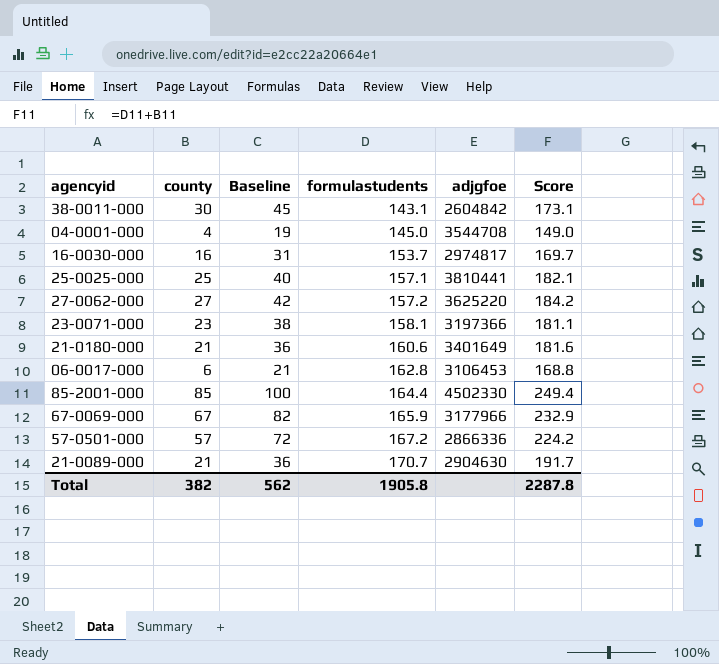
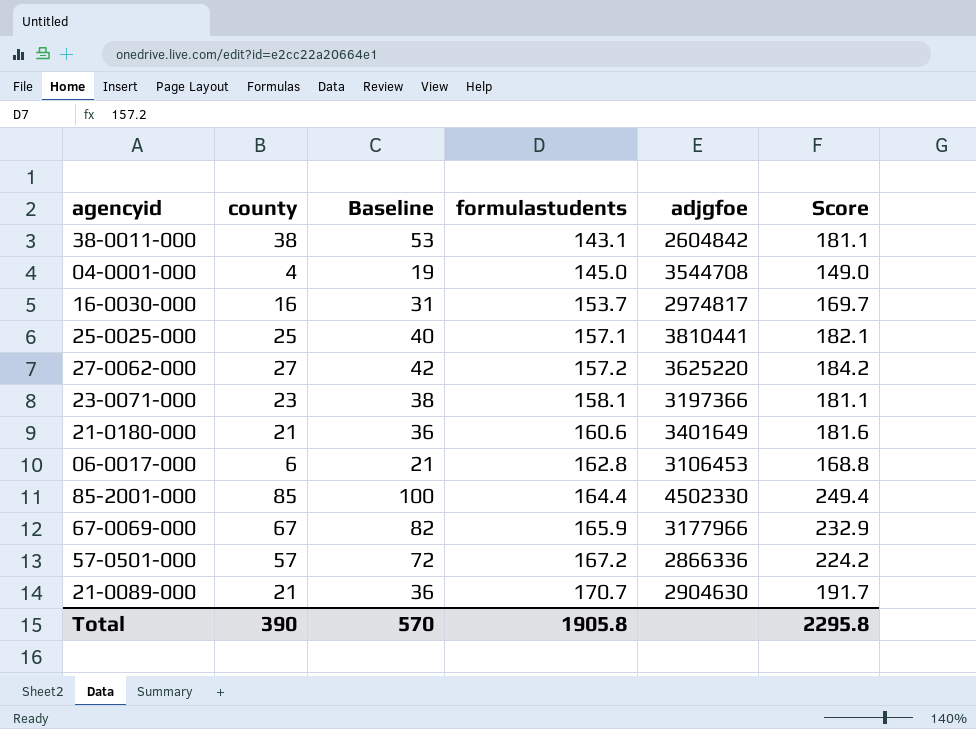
38-0011-000 | county: 30 -> 38
38-0011-000 | Baseline: 45 -> 53
38-0011-000 | Score: 173.1 -> 181.1
Total | county: 382 -> 390
Total | Baseline: 562 -> 570
Total | Score: 2287.8 -> 2295.8

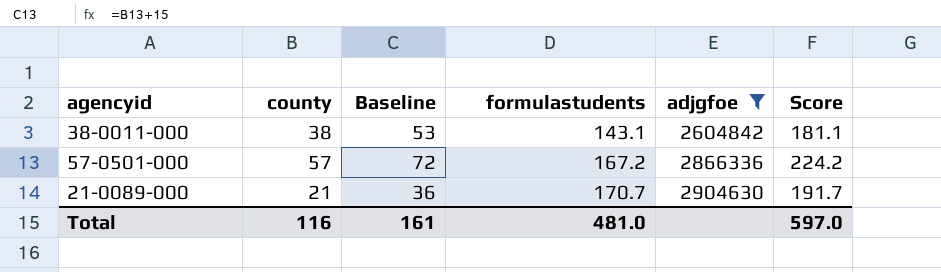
filter: none -> adjgfoe <= 2904630
Total | county: 390 -> 116
Total | Baseline: 570 -> 161
Total | formulastudents: 1905.8 -> 481.0
Total | Score: 2295.8 -> 597.0

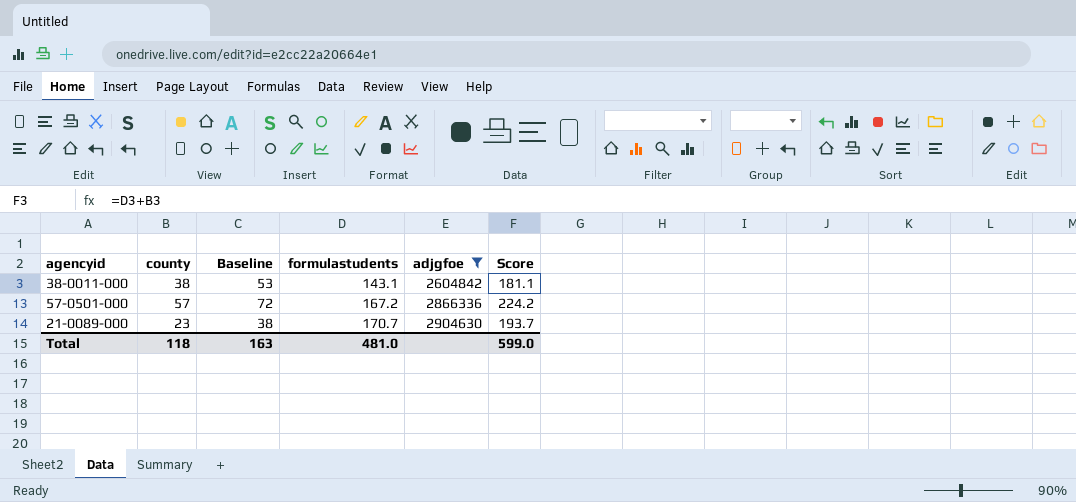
21-0089-000 | county: 21 -> 23
21-0089-000 | Baseline: 36 -> 38
21-0089-000 | Score: 191.7 -> 193.7
Total | county: 116 -> 118
Total | Baseline: 161 -> 163
Total | Score: 597.0 -> 599.0

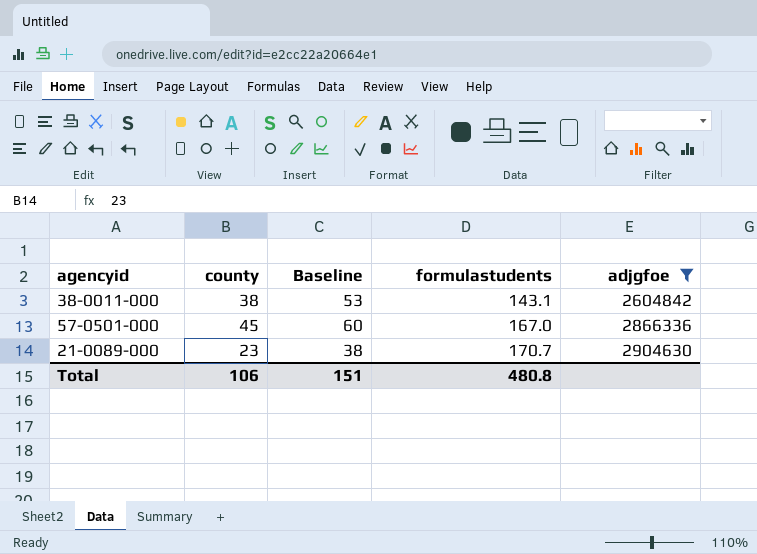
column Score | formula: [county] + [formulastudents] -> none
57-0501-000 | county: 57 -> 45
57-0501-000 | Baseline: 72 -> 60
57-0501-000 | formulastudents: 167.2 -> 167.0
Total | county: 118 -> 106
Total | Baseline: 163 -> 151
Total | formulastudents: 481.0 -> 480.8

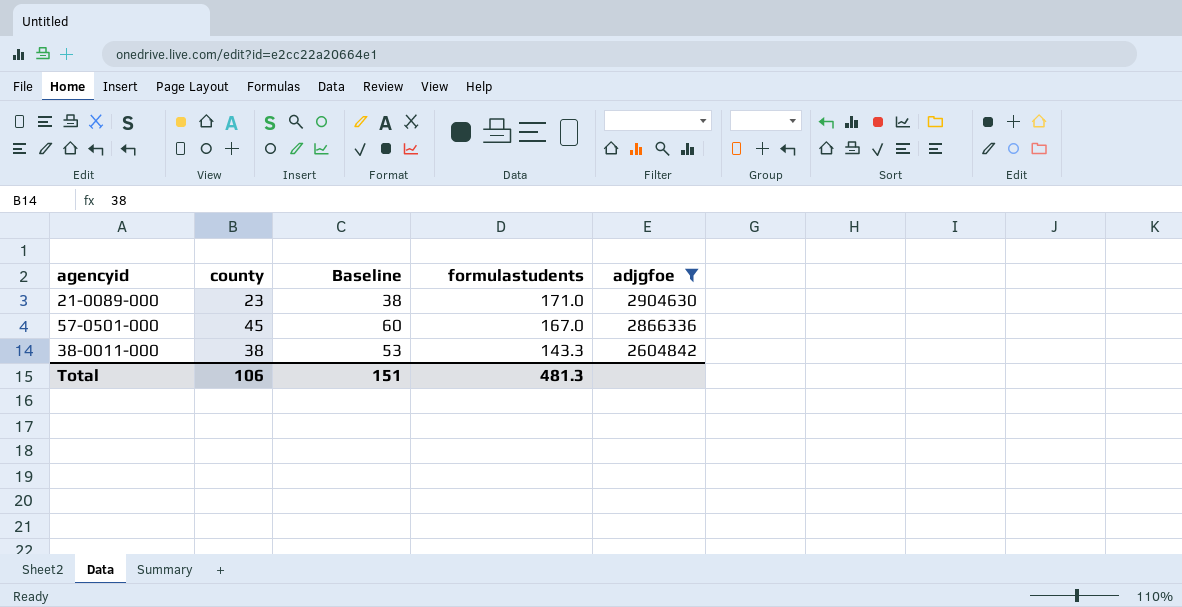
row order: formulastudents ascending -> formulastudents descending
21-0089-000 | formulastudents: 170.7 -> 171.0
38-0011-000 | formulastudents: 143.1 -> 143.3
Total | formulastudents: 480.8 -> 481.3

